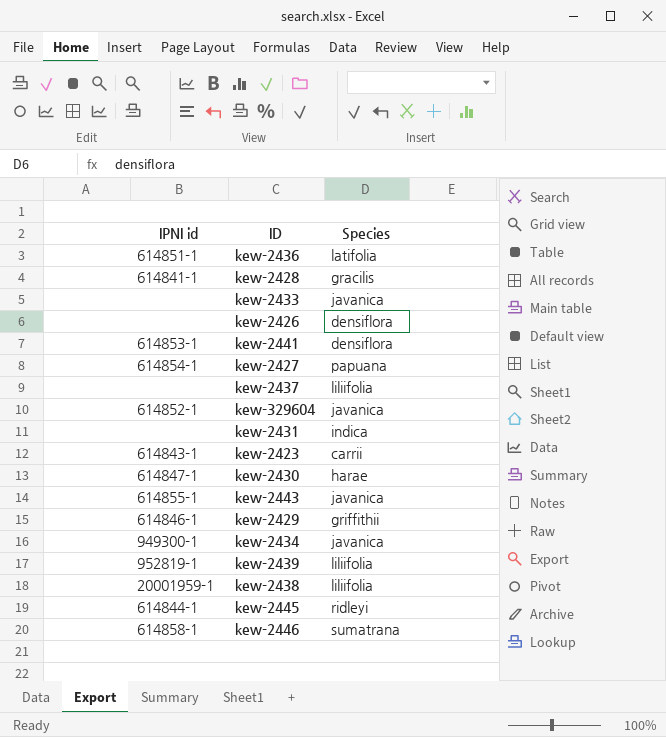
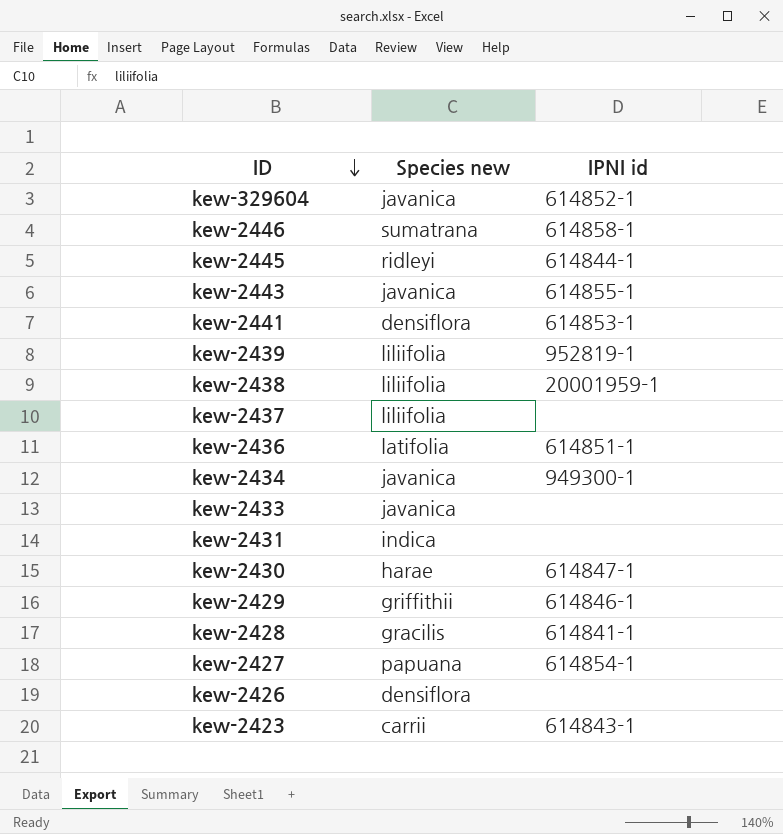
row order: none -> ID descending
column name: Species -> Species new
column IPNI id | position: 1 -> 3

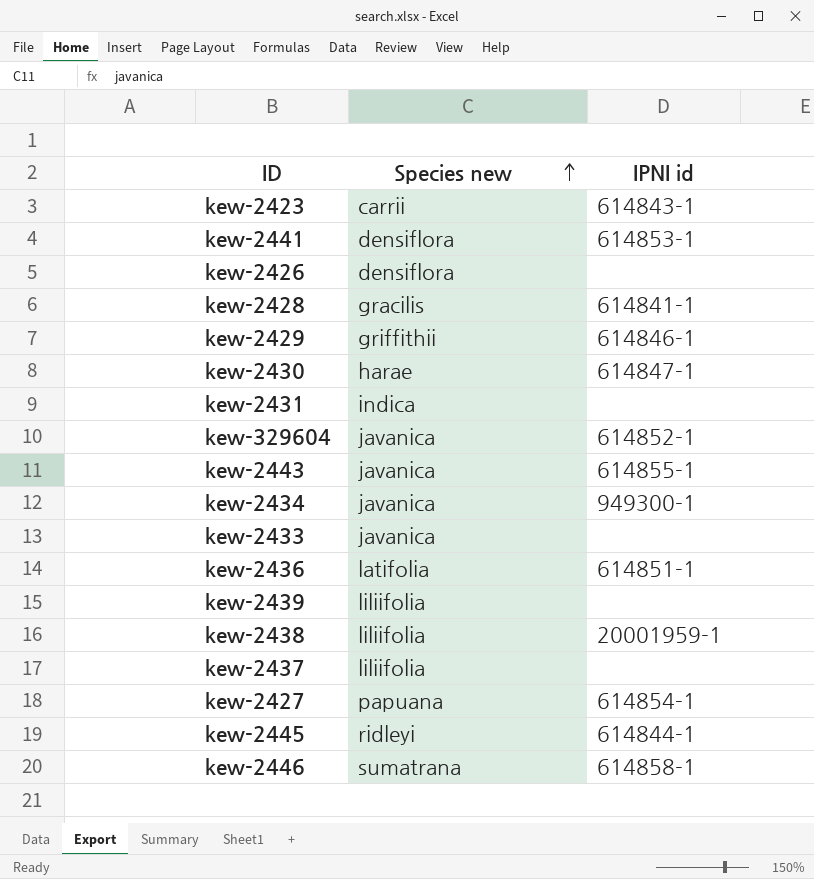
row order: ID descending -> Species new ascending
kew-2439 | IPNI id: 952819-1 -> none

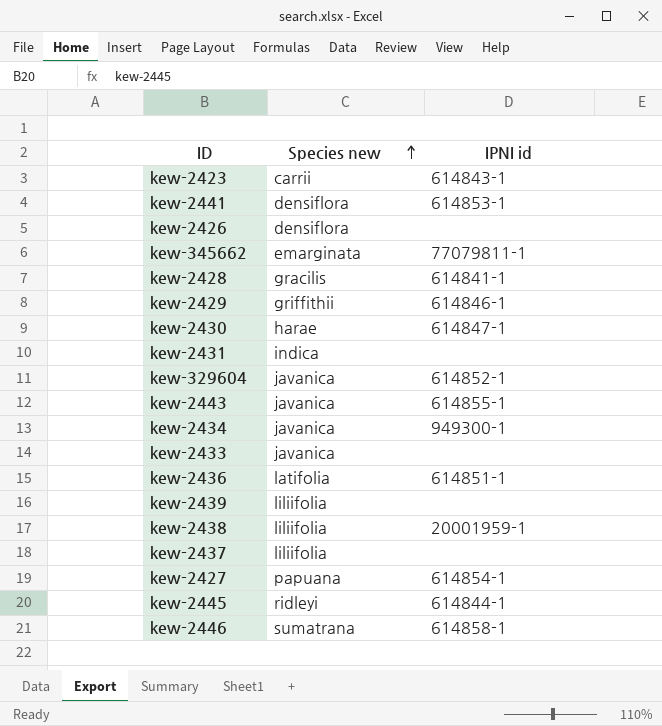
row kew-345662: none -> emarginata | 77079811-1

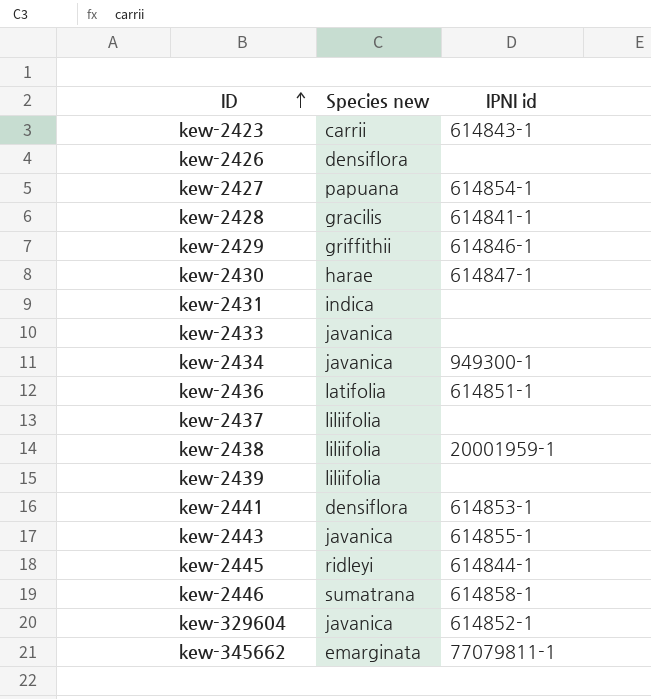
row order: Species new ascending -> ID ascending

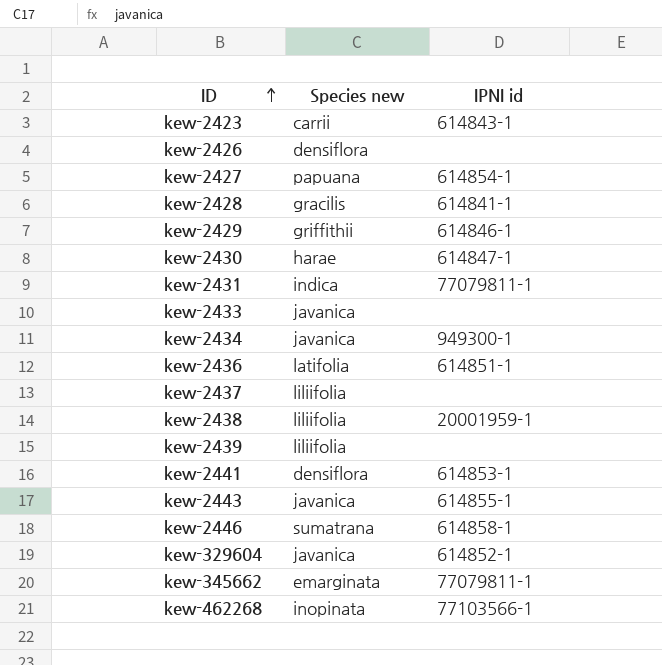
row kew-2445: ridleyi | 614844-1 -> none
kew-2431 | IPNI id: none -> 77079811-1
row kew-462268: none -> inopinata | 77103566-1

